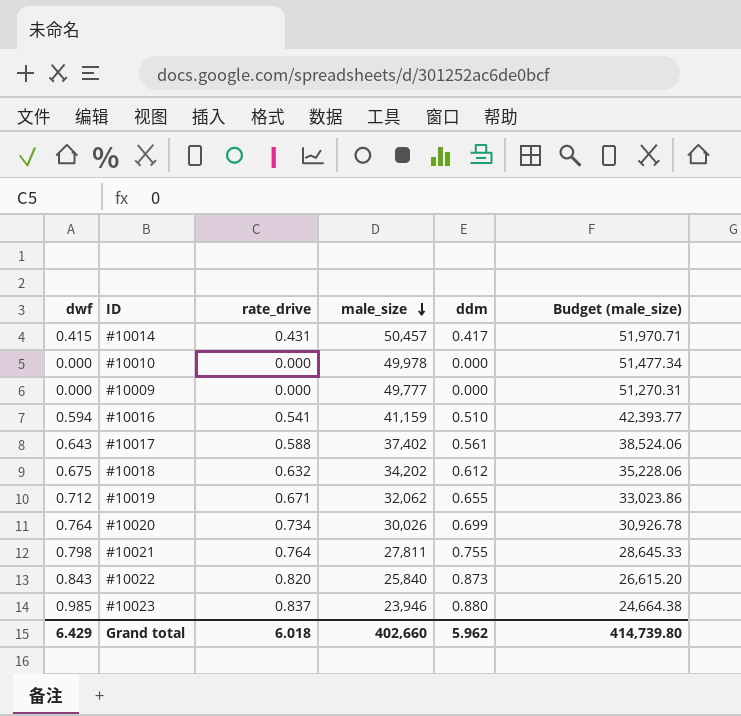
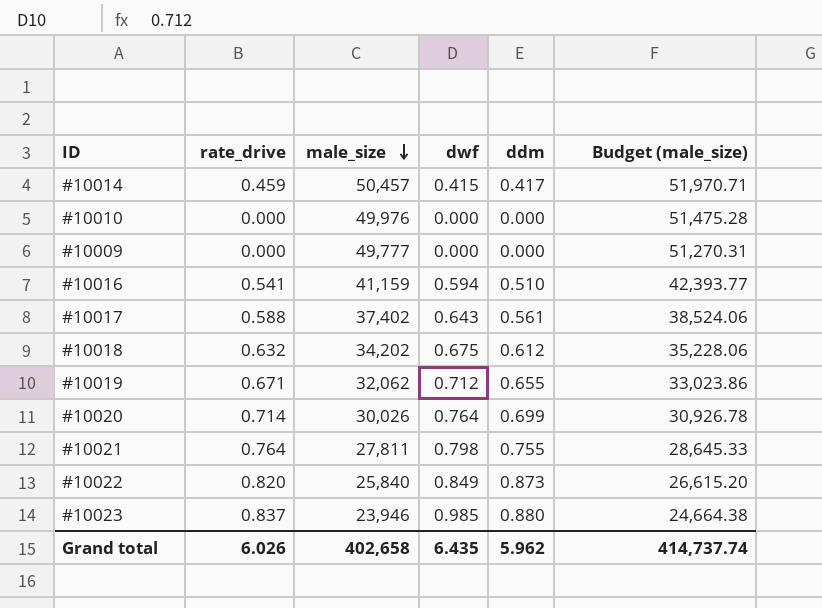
column dwf | position: 1 -> 4
#10014 | rate_drive: 0.431 -> 0.459
#10010 | male_size: 49,978 -> 49,976
#10010 | Budget (male_size): 51,477.34 -> 51,475.28
#10020 | rate_drive: 0.734 -> 0.714
#10022 | dwf: 0.843 -> 0.849
Grand total | rate_drive: 6.018 -> 6.026
Grand total | male_size: 402,660 -> 402,658
Grand total | dwf: 6.429 -> 6.435
Grand total | Budget (male_size): 414,739.80 -> 414,737.74

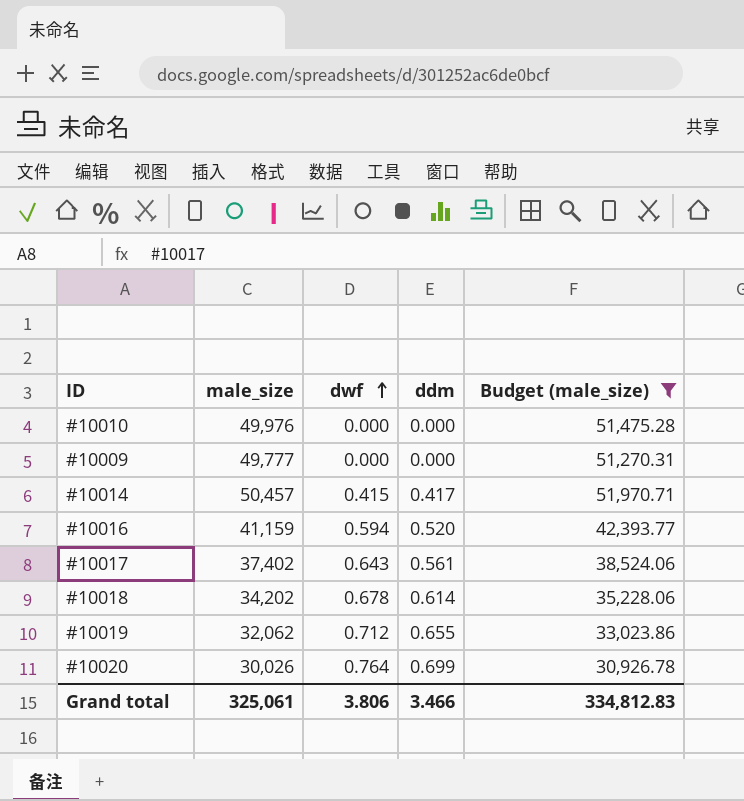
filter: none -> Budget (male_size) >= 30,926.78
row order: male_size descending -> dwf ascending
column rate_drive | position: 2 -> none
#10016 | ddm: 0.510 -> 0.520
#10018 | dwf: 0.675 -> 0.678
#10018 | ddm: 0.612 -> 0.614
Grand total | male_size: 402,658 -> 325,061
Grand total | dwf: 6.435 -> 3.806
Grand total | ddm: 5.962 -> 3.466
Grand total | Budget (male_size): 414,737.74 -> 334,812.83

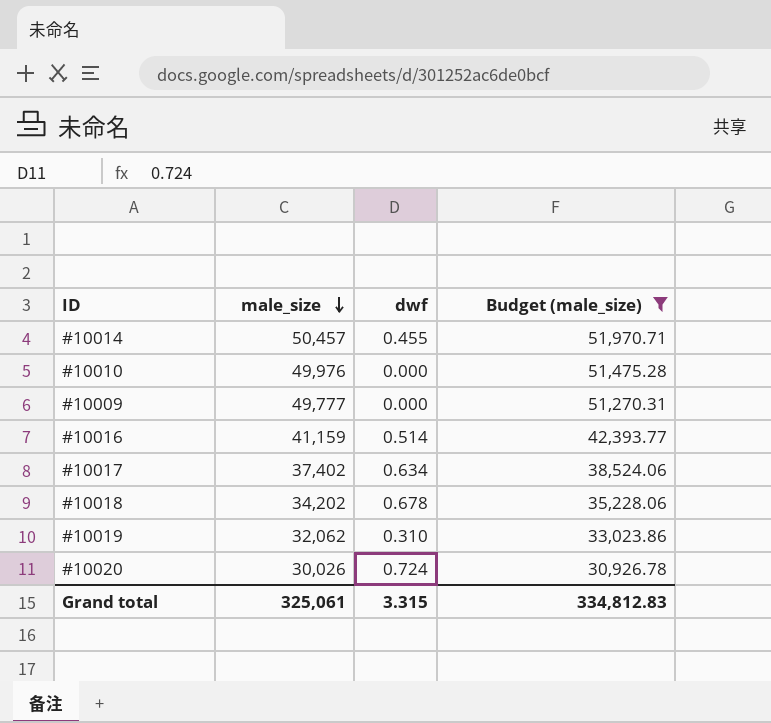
row order: dwf ascending -> male_size descending
column ddm | position: 4 -> none
#10014 | dwf: 0.415 -> 0.455
#10016 | dwf: 0.594 -> 0.514
#10017 | dwf: 0.643 -> 0.634
#10019 | dwf: 0.712 -> 0.310
#10020 | dwf: 0.764 -> 0.724
Grand total | dwf: 3.806 -> 3.315

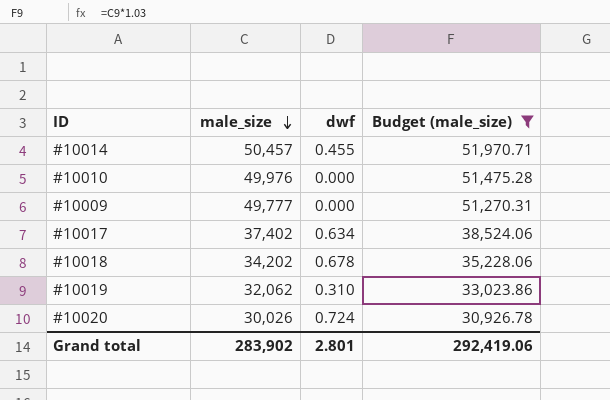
row #10016: 41,159 | 0.514 | 42,393.77 -> none
Grand total | male_size: 325,061 -> 283,902
Grand total | dwf: 3.315 -> 2.801
Grand total | Budget (male_size): 334,812.83 -> 292,419.06

